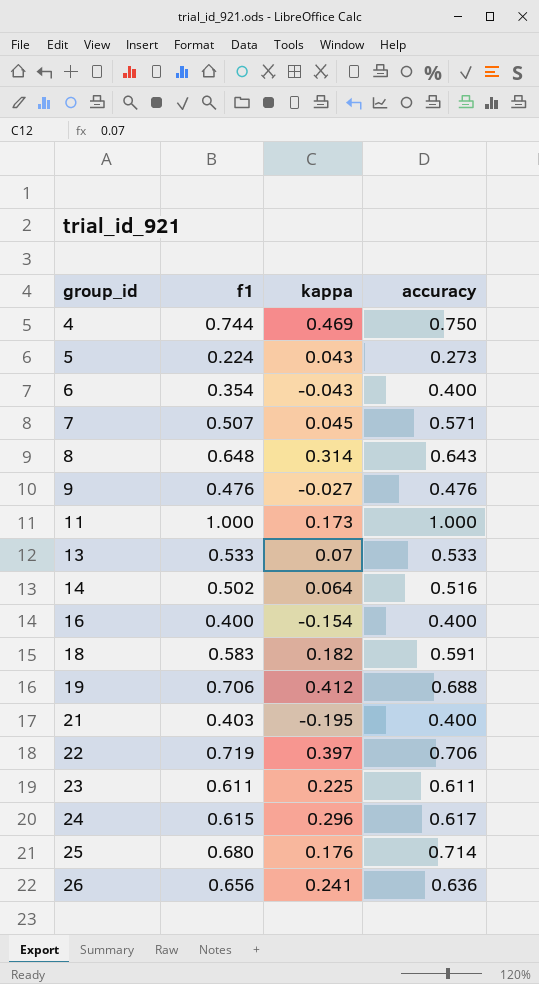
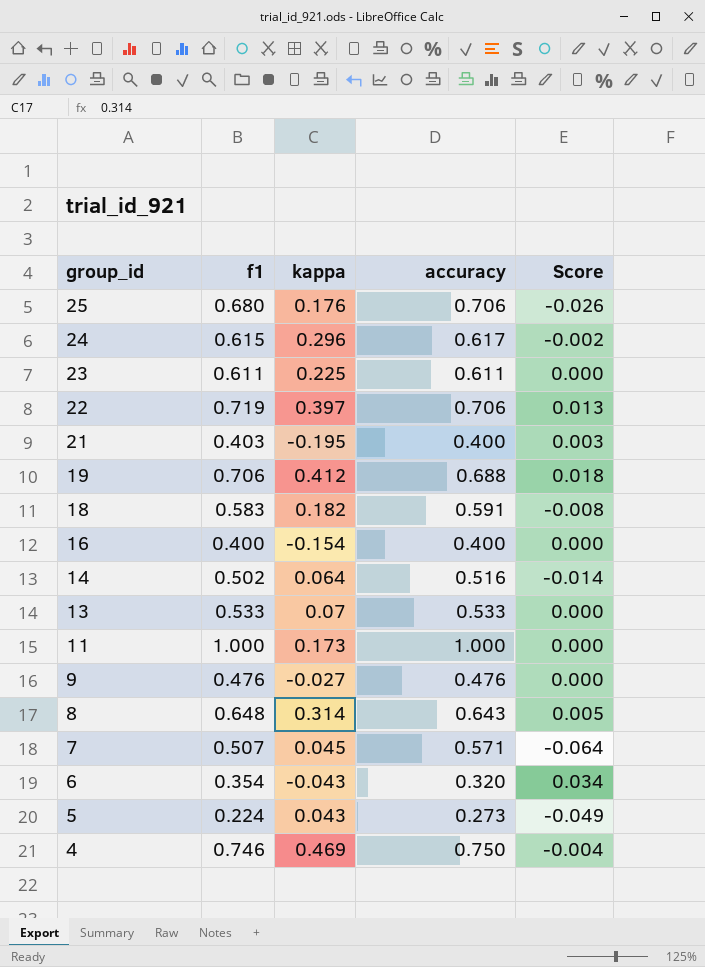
row order: group_id ascending -> group_id descending
column Score | formula: none -> [f1] - [accuracy]
row 26: 0.656 | 0.241 | 0.636 -> none
25 | accuracy: 0.714 -> 0.706
6 | accuracy: 0.400 -> 0.320
4 | f1: 0.744 -> 0.746

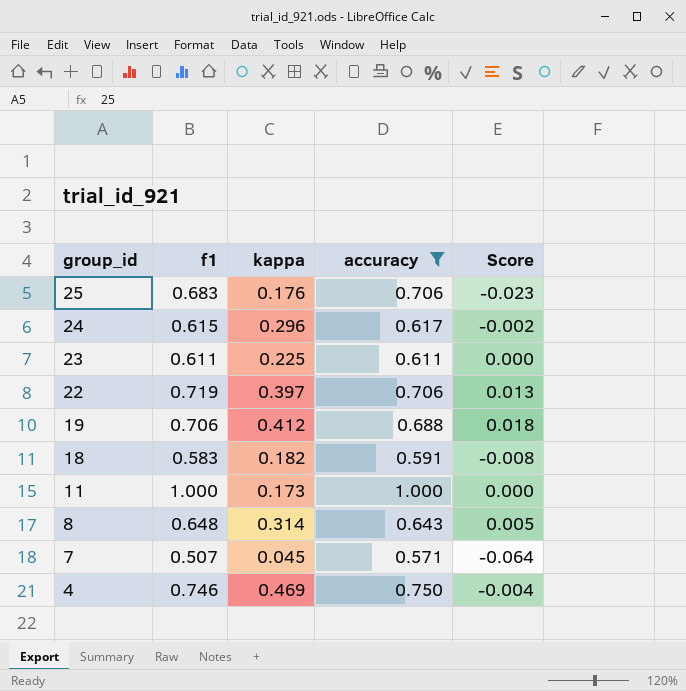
filter: none -> accuracy >= 0.571
25 | f1: 0.680 -> 0.683
25 | Score: -0.026 -> -0.023

